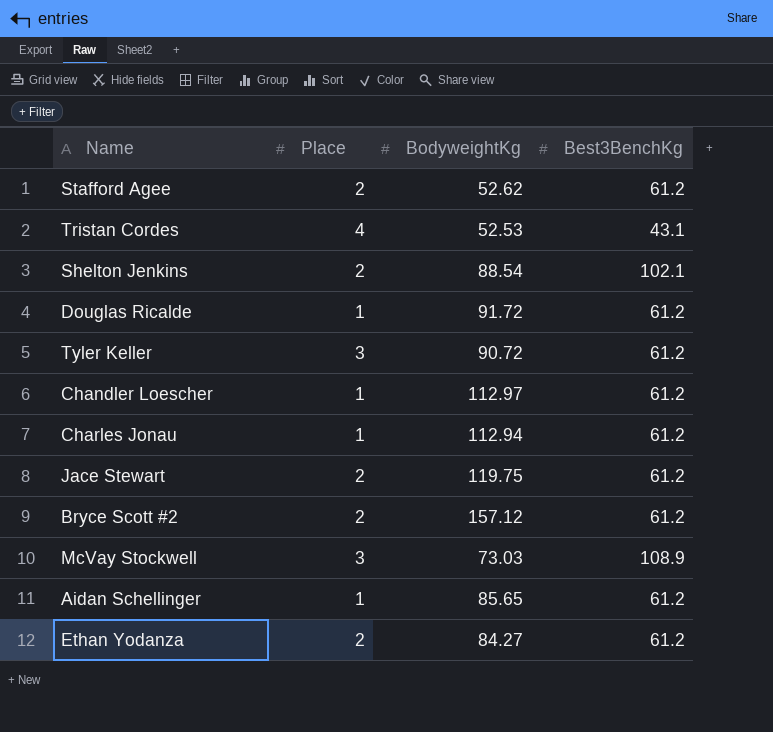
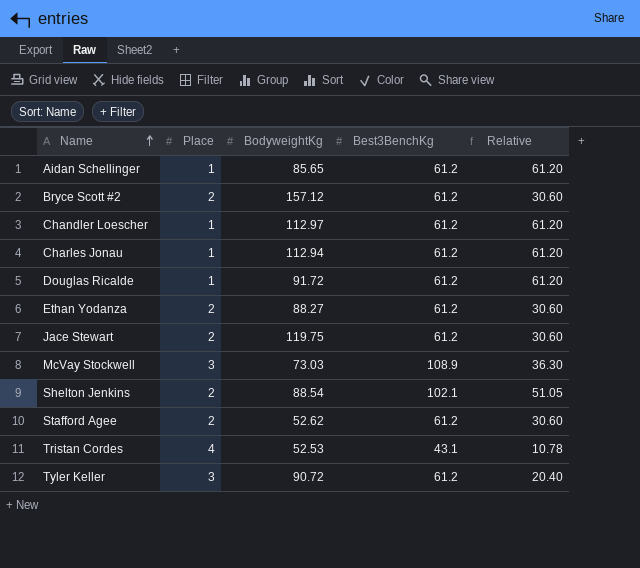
row order: none -> Name ascending
column Relative | formula: none -> [Best3BenchKg] / [Place]
Ethan Yodanza | BodyweightKg: 84.27 -> 88.27

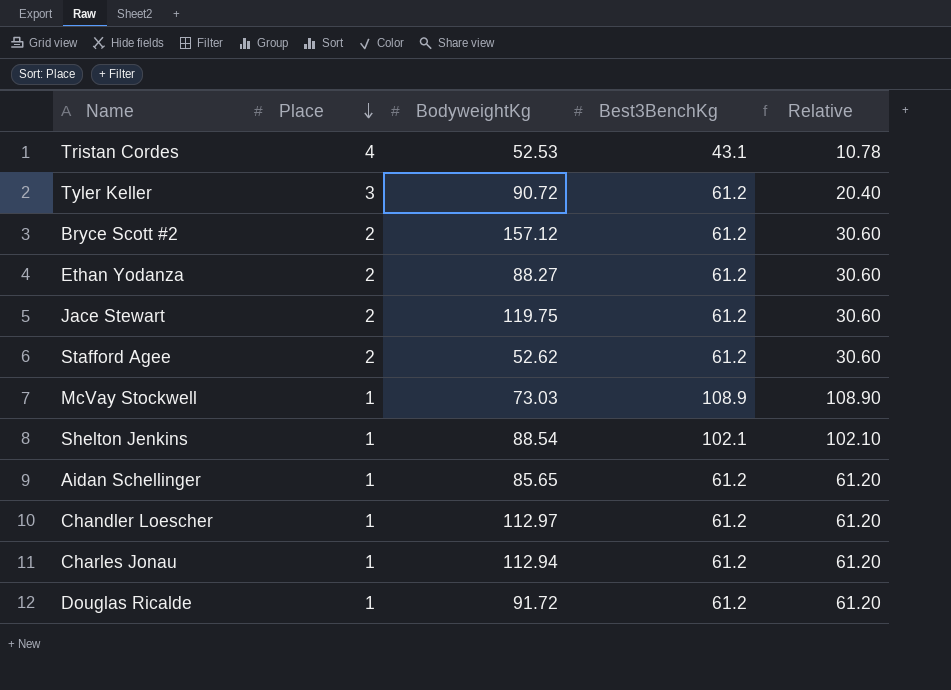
row order: Name ascending -> Place descending
McVay Stockwell | Place: 3 -> 1
McVay Stockwell | Relative: 36.30 -> 108.90
Shelton Jenkins | Place: 2 -> 1
Shelton Jenkins | Relative: 51.05 -> 102.10

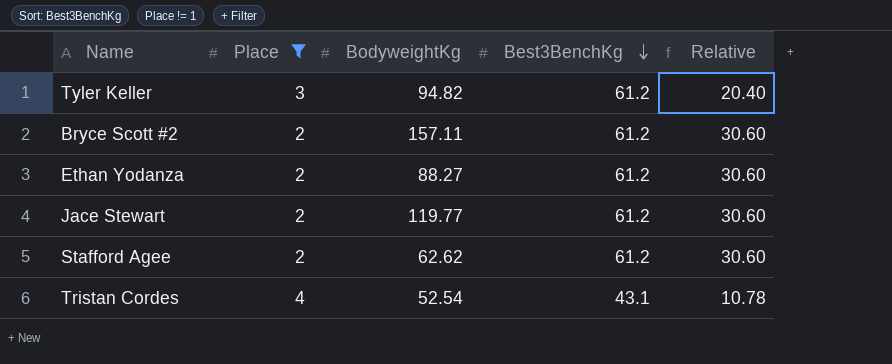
filter: none -> Place != 1
row order: Place descending -> Best3BenchKg descending
Tyler Keller | BodyweightKg: 90.72 -> 94.82
Bryce Scott #2 | BodyweightKg: 157.12 -> 157.11
Jace Stewart | BodyweightKg: 119.75 -> 119.77
Stafford Agee | BodyweightKg: 52.62 -> 62.62
Tristan Cordes | BodyweightKg: 52.53 -> 52.54

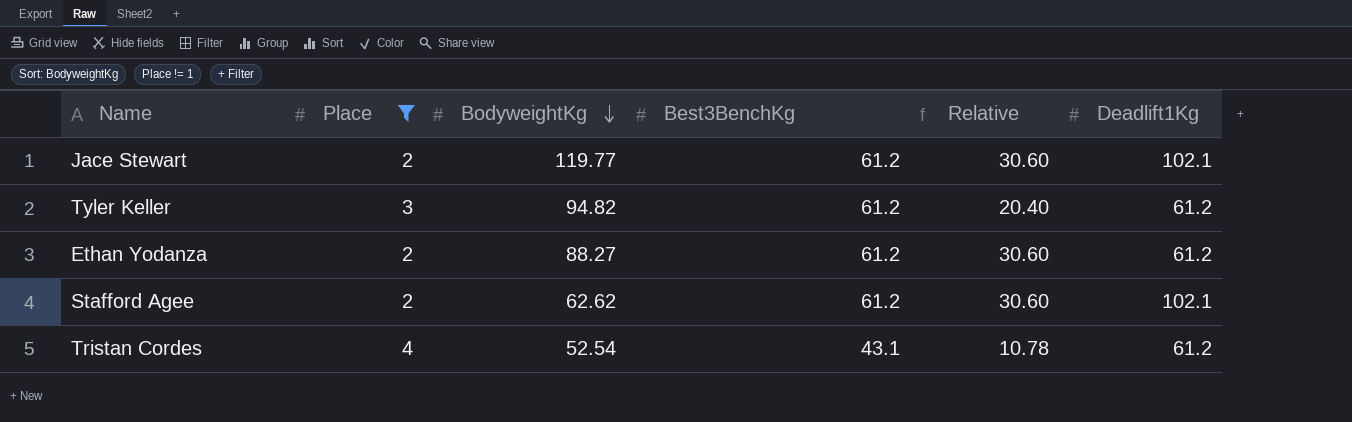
row order: Best3BenchKg descending -> BodyweightKg descending
column Deadlift1Kg | position: none -> 6
row Bryce Scott #2: 2 | 157.11 | 61.2 | 30.60 -> none

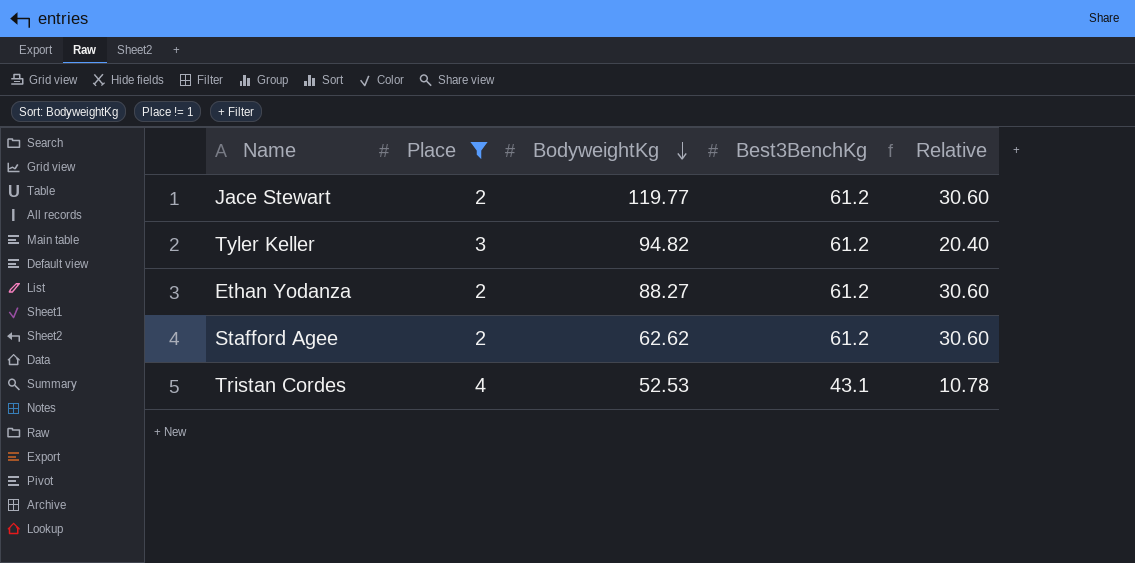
column Deadlift1Kg | position: 6 -> none
Tristan Cordes | BodyweightKg: 52.54 -> 52.53

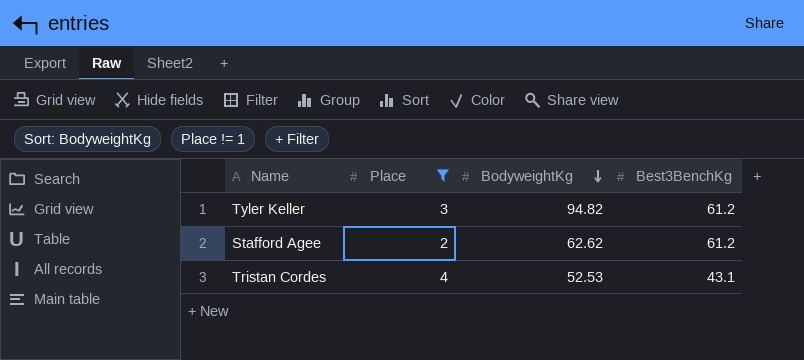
column Relative | formula: [Best3BenchKg] / [Place] -> none
row Jace Stewart: 2 | 119.77 | 61.2 | 30.60 -> none
row Ethan Yodanza: 2 | 88.27 | 61.2 | 30.60 -> none

